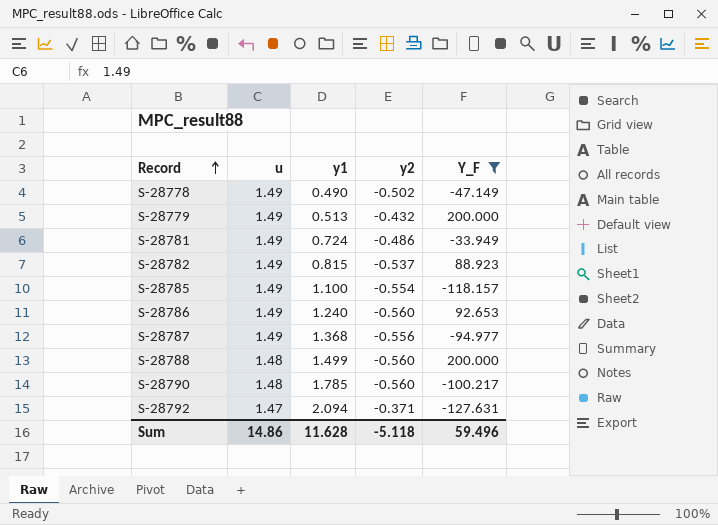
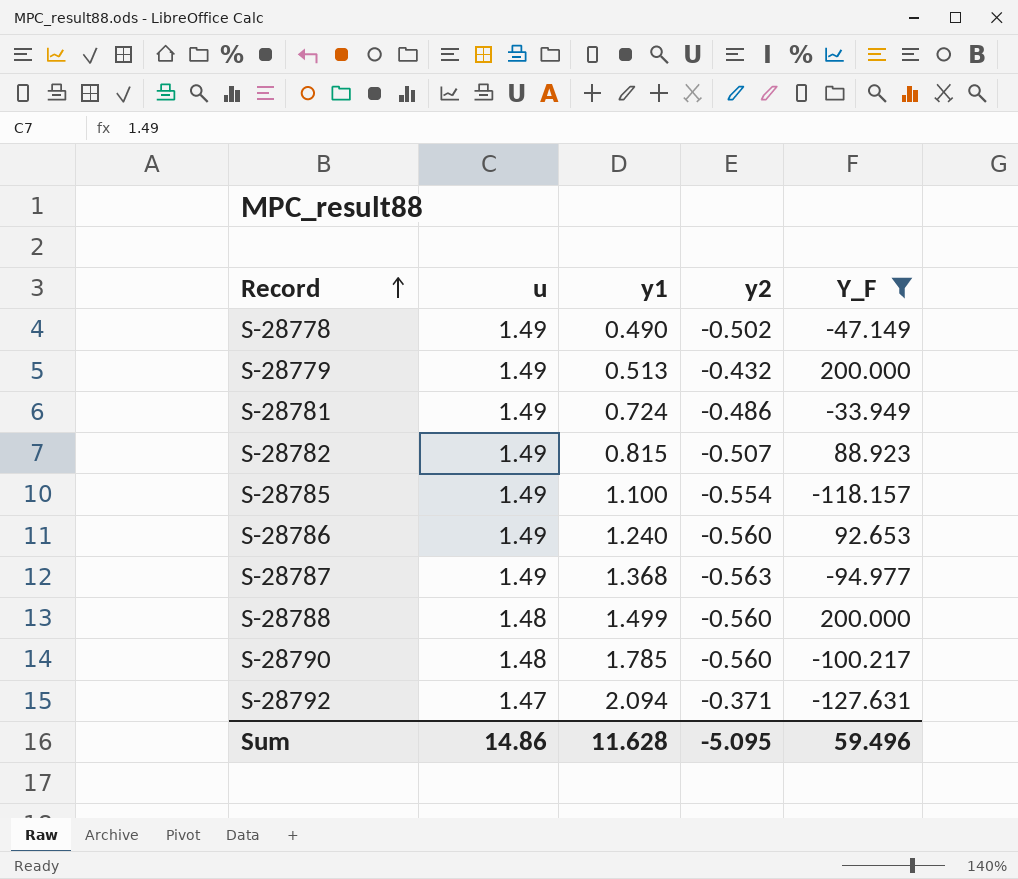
S-28782 | y2: -0.537 -> -0.507
S-28787 | y2: -0.556 -> -0.563
Sum | y2: -5.118 -> -5.095

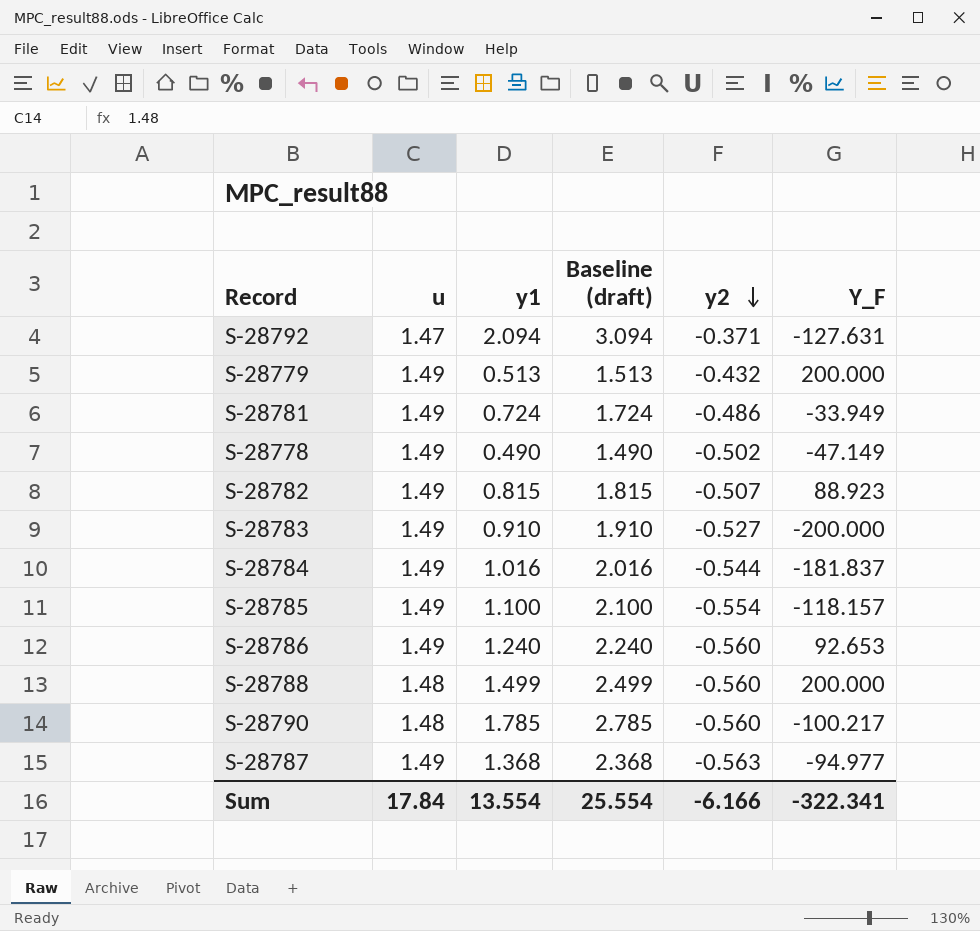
filter: Y_F >= -127.631 -> none
row order: Record ascending -> y2 descending
column Baseline (draft) | formula: none -> [y1] + 1
Sum | u: 14.86 -> 17.84
Sum | y1: 11.628 -> 13.554
Sum | y2: -5.095 -> -6.166
Sum | Y_F: 59.496 -> -322.341

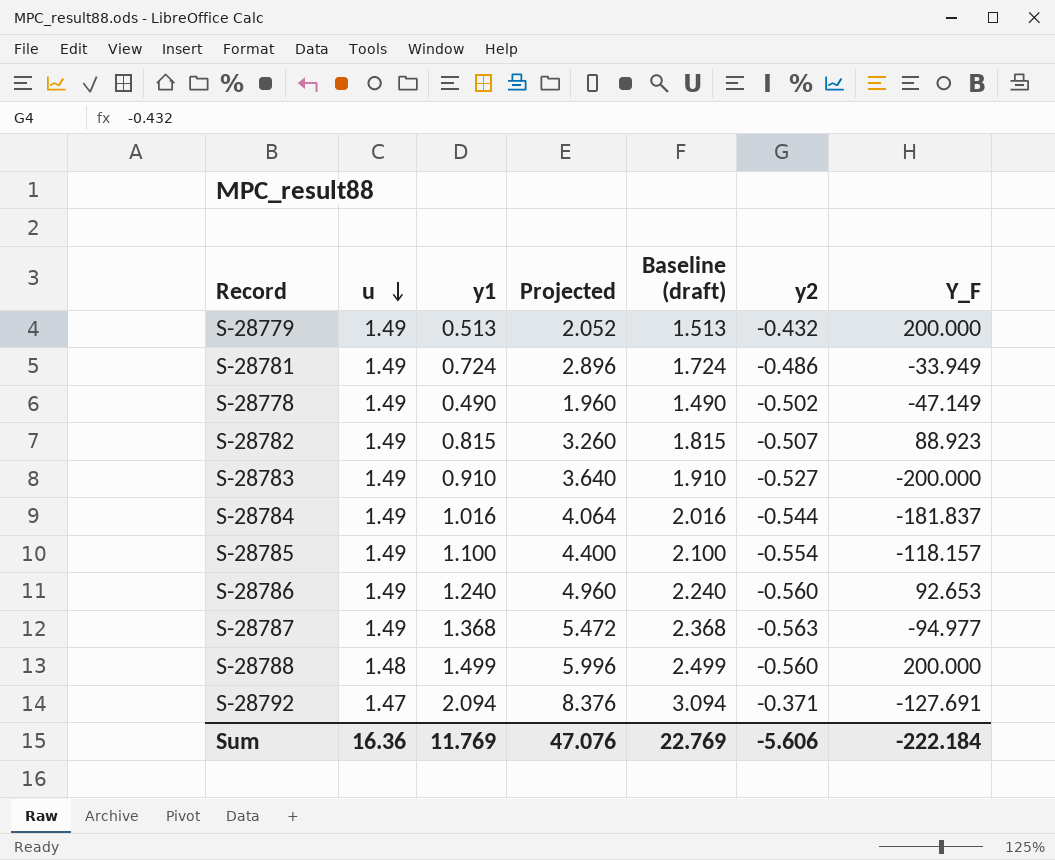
row order: y2 descending -> u descending
column Projected | formula: none -> [y1] * 4
row S-28790: 1.48 | 1.785 | 2.785 | -0.560 | -100.217 -> none
S-28792 | Y_F: -127.631 -> -127.691
Sum | u: 17.84 -> 16.36
Sum | y1: 13.554 -> 11.769
Sum | Baseline (draft): 25.554 -> 22.769
Sum | y2: -6.166 -> -5.606
Sum | Y_F: -322.341 -> -222.184

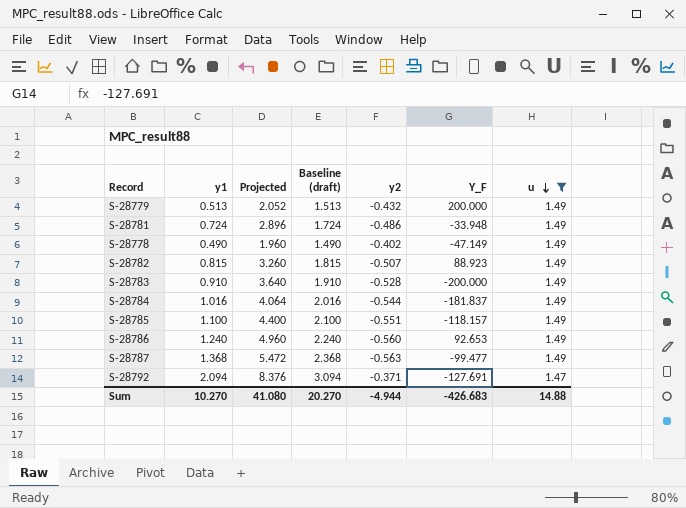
filter: none -> u != 1.48
column u | position: 2 -> 7
S-28781 | Y_F: -33.949 -> -33.948
S-28778 | y2: -0.502 -> -0.402
S-28783 | y2: -0.527 -> -0.528
S-28785 | y2: -0.554 -> -0.551
S-28787 | Y_F: -94.977 -> -99.477
Sum | y1: 11.769 -> 10.270
Sum | Projected: 47.076 -> 41.080
Sum | Baseline (draft): 22.769 -> 20.270
Sum | y2: -5.606 -> -4.944
Sum | Y_F: -222.184 -> -426.683
Sum | u: 16.36 -> 14.88

